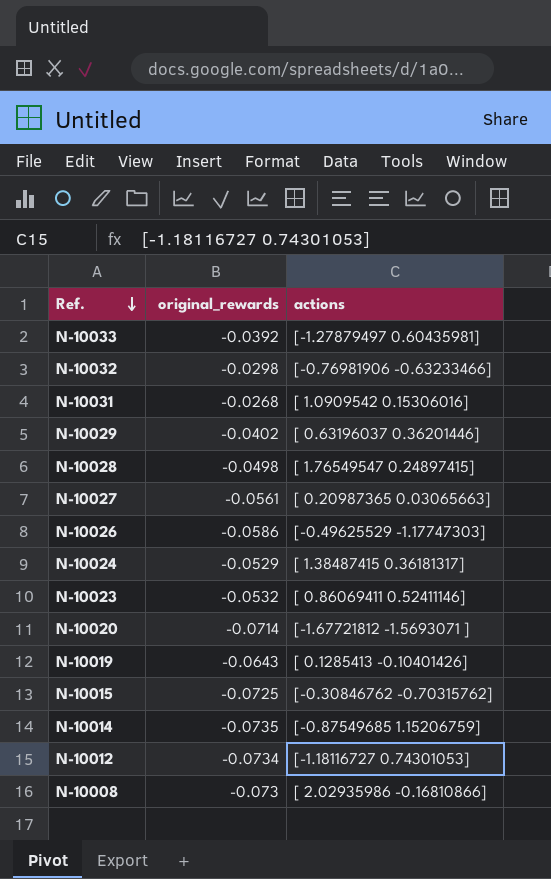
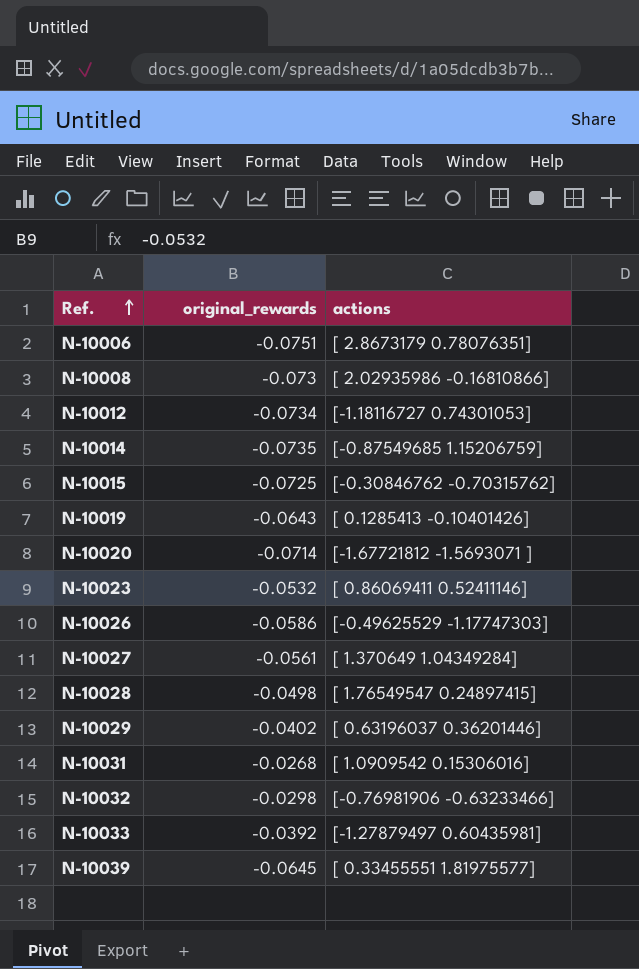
row order: Ref. descending -> Ref. ascending
row N-10024: -0.0529 | [ 1.38487415 0.36181317] -> none
row N-10006: none -> -0.0751 | [ 2.8673179 0.78076351]
N-10027 | actions: [ 0.20987365 0.03065663] -> [ 1.370649 1.04349284]
row N-10039: none -> -0.0645 | [ 0.33455551 1.81975577]

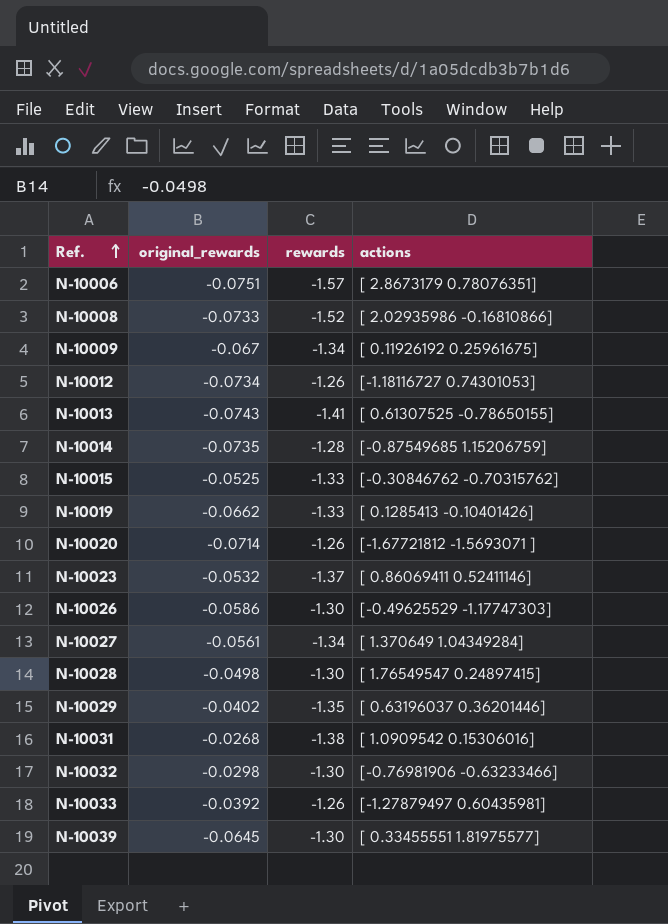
column rewards | position: none -> 3
N-10008 | original_rewards: -0.073 -> -0.0733
row N-10009: none -> -0.067 | -1.34 | [ 0.11926192 0.25961675]
row N-10013: none -> -0.0743 | -1.41 | [ 0.61307525 -0.78650155]
N-10015 | original_rewards: -0.0725 -> -0.0525
N-10019 | original_rewards: -0.0643 -> -0.0662

